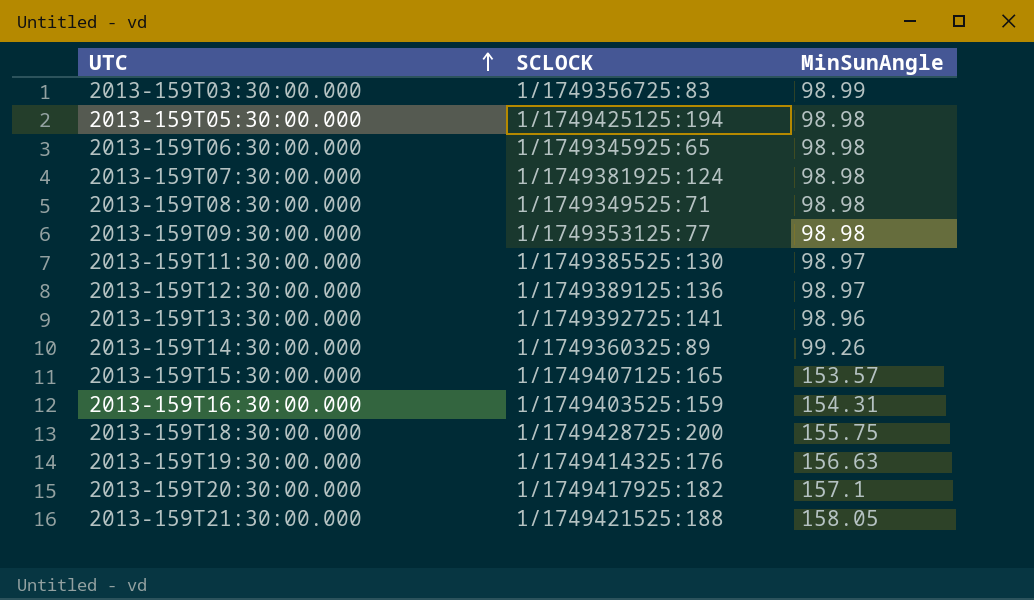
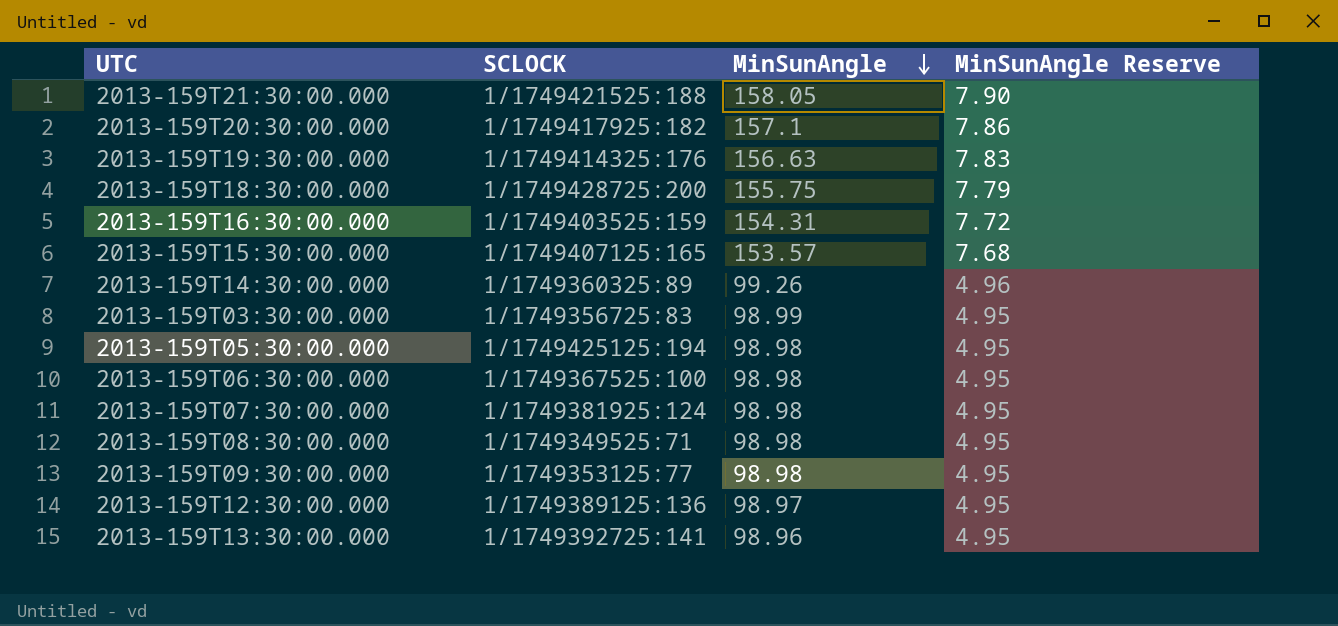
row order: UTC ascending -> MinSunAngle descending
column MinSunAngle Reserve | formula: none -> [MinSunAngle] * 0.05
row 2013-159T11:30:00.000: 1/1749385525:130 | 98.97 -> none
2013-159T06:30:00.000 | SCLOCK: 1/1749345925:65 -> 1/1749367525:100

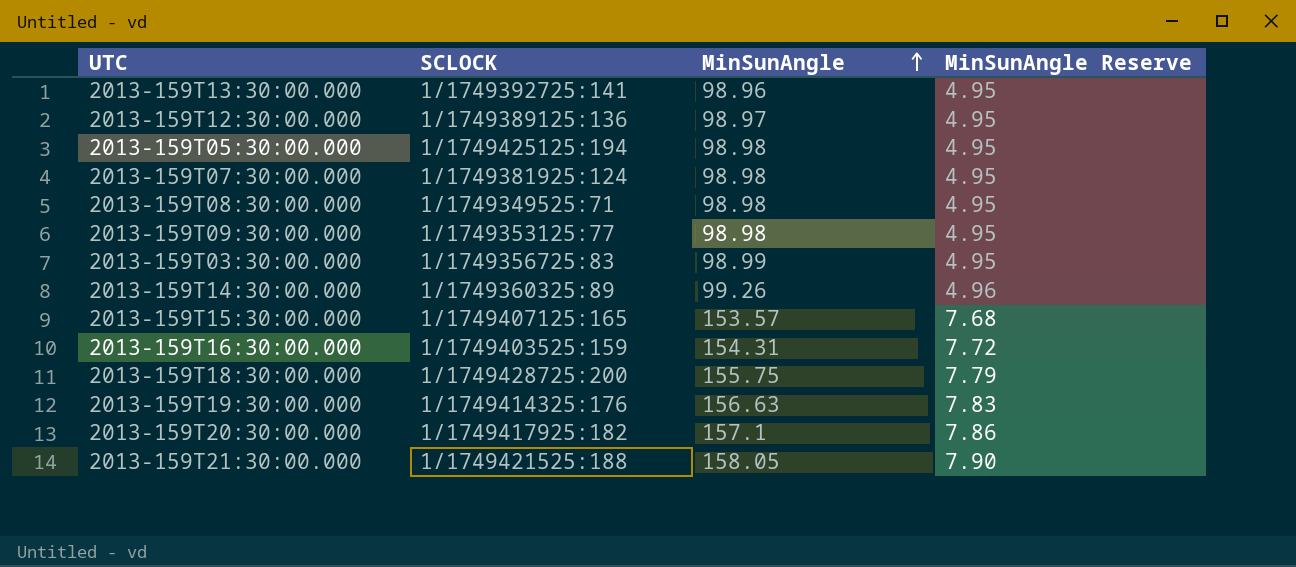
row order: MinSunAngle descending -> MinSunAngle ascending
row 2013-159T06:30:00.000: 1/1749367525:100 | 98.98 | 4.95 -> none

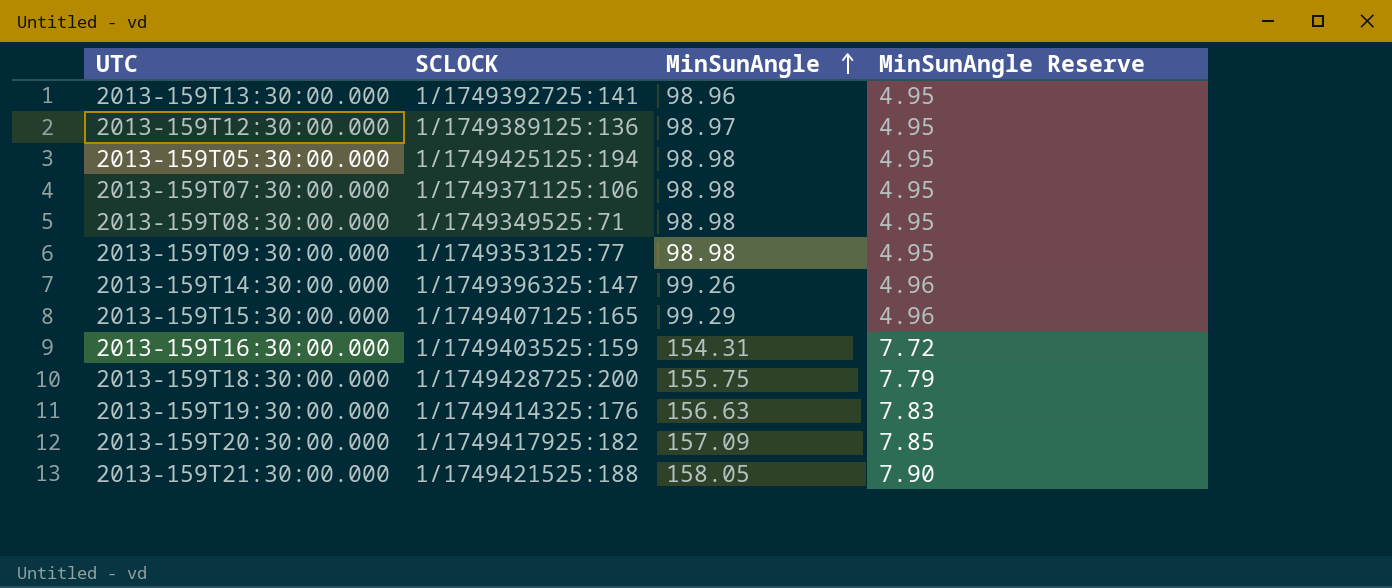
row 2013-159T03:30:00.000: 1/1749356725:83 | 98.99 | 4.95 -> none
2013-159T07:30:00.000 | SCLOCK: 1/1749381925:124 -> 1/1749371125:106
2013-159T14:30:00.000 | SCLOCK: 1/1749360325:89 -> 1/1749396325:147
2013-159T15:30:00.000 | MinSunAngle: 153.57 -> 99.29
2013-159T15:30:00.000 | MinSunAngle Reserve: 7.68 -> 4.96
2013-159T20:30:00.000 | MinSunAngle: 157.1 -> 157.09
2013-159T20:30:00.000 | MinSunAngle Reserve: 7.86 -> 7.85

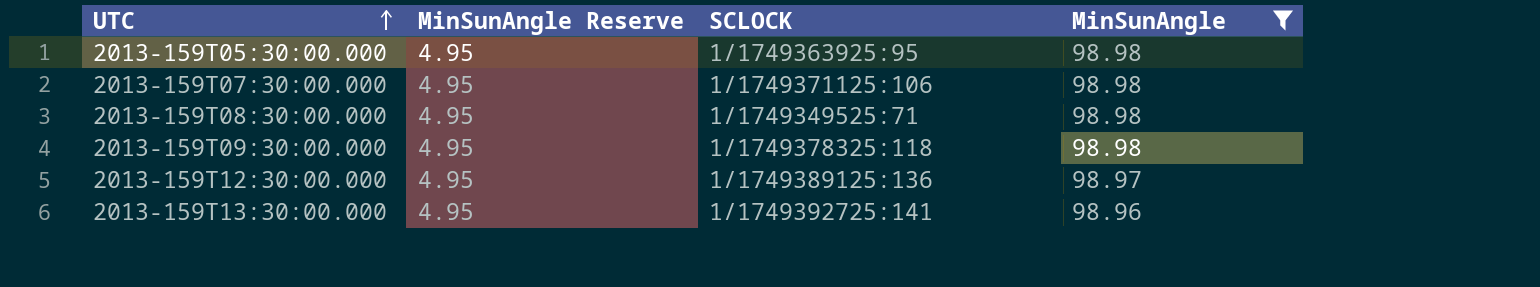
filter: none -> MinSunAngle <= 98.98
row order: MinSunAngle ascending -> UTC ascending
column MinSunAngle Reserve | position: 4 -> 2
2013-159T05:30:00.000 | SCLOCK: 1/1749425125:194 -> 1/1749363925:95
2013-159T09:30:00.000 | SCLOCK: 1/1749353125:77 -> 1/1749378325:118

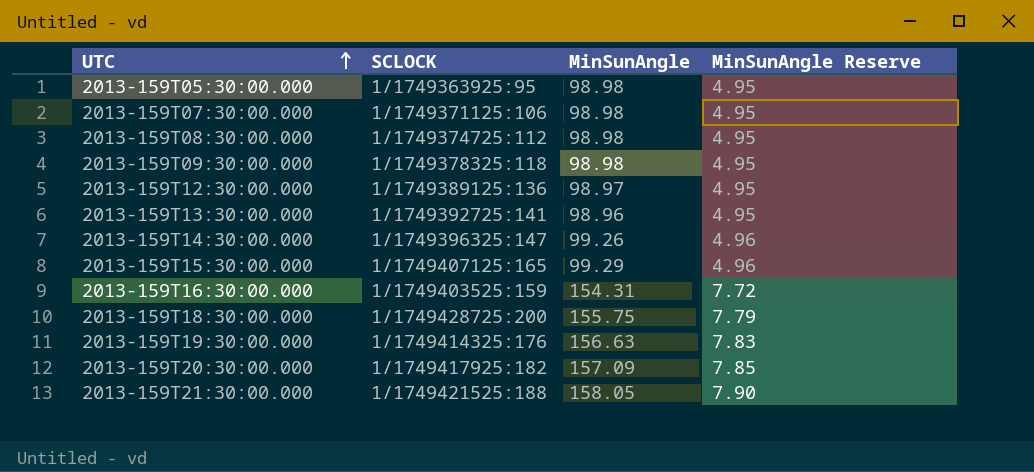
filter: MinSunAngle <= 98.98 -> none
column MinSunAngle Reserve | position: 2 -> 4
2013-159T08:30:00.000 | SCLOCK: 1/1749349525:71 -> 1/1749374725:112

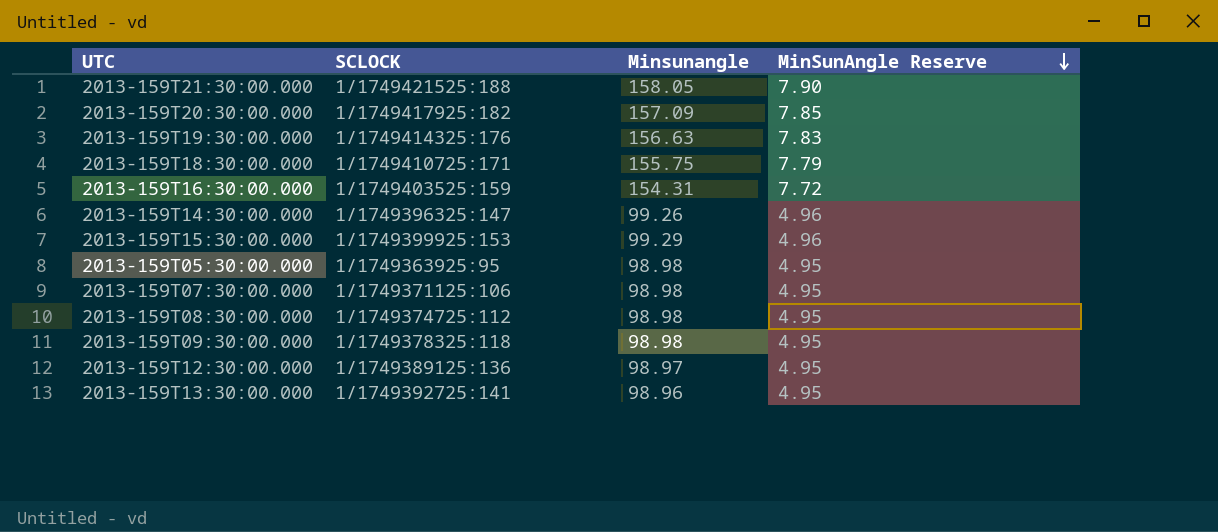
row order: UTC ascending -> MinSunAngle Reserve descending
column name: MinSunAngle -> Minsunangle
2013-159T18:30:00.000 | SCLOCK: 1/1749428725:200 -> 1/1749410725:171
2013-159T15:30:00.000 | SCLOCK: 1/1749407125:165 -> 1/1749399925:153

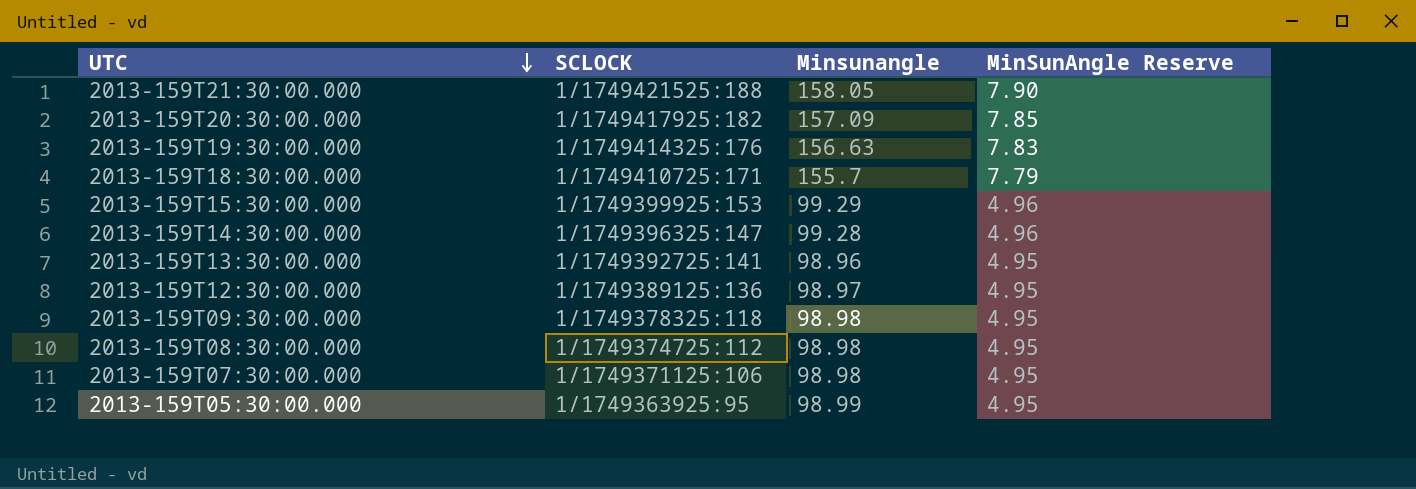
row order: MinSunAngle Reserve descending -> UTC descending
row 2013-159T16:30:00.000: 1/1749403525:159 | 154.31 | 7.72 -> none
2013-159T18:30:00.000 | Minsunangle: 155.75 -> 155.7
2013-159T14:30:00.000 | Minsunangle: 99.26 -> 99.28
2013-159T05:30:00.000 | Minsunangle: 98.98 -> 98.99

